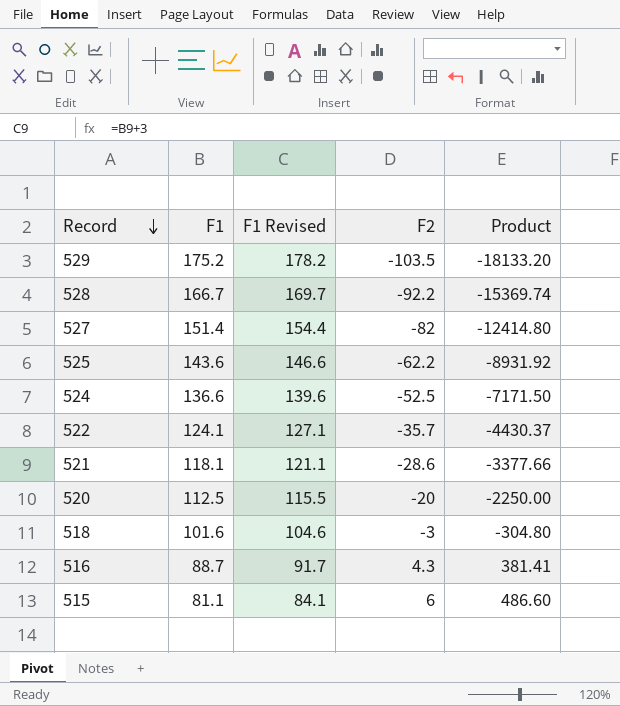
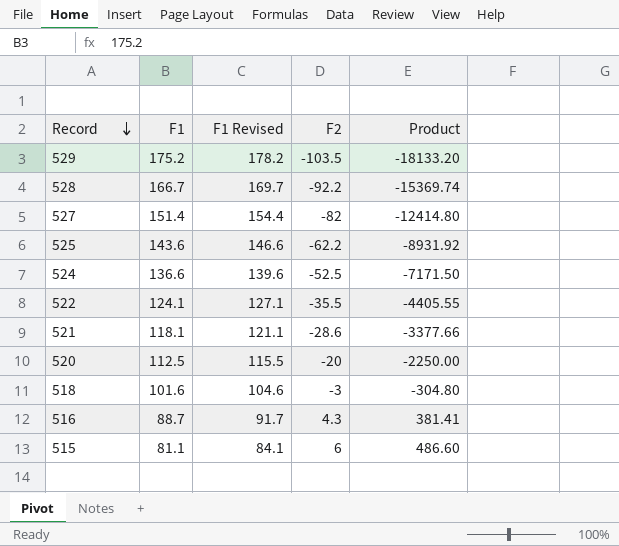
522 | F2: -35.7 -> -35.5
522 | Product: -4430.37 -> -4405.55

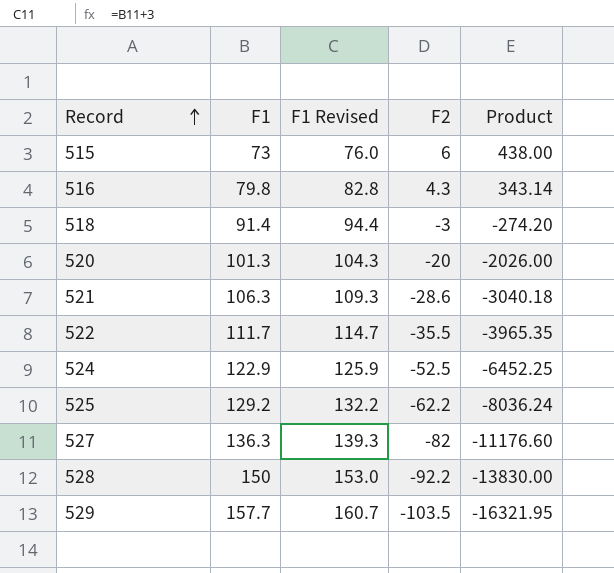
row order: Record descending -> Record ascending
515 | F1: 81.1 -> 73
515 | F1 Revised: 84.1 -> 76.0
515 | Product: 486.60 -> 438.00
516 | F1: 88.7 -> 79.8
516 | F1 Revised: 91.7 -> 82.8
516 | Product: 381.41 -> 343.14
518 | F1: 101.6 -> 91.4
518 | F1 Revised: 104.6 -> 94.4
518 | Product: -304.80 -> -274.20
520 | F1: 112.5 -> 101.3
520 | F1 Revised: 115.5 -> 104.3
520 | Product: -2250.00 -> -2026.00
521 | F1: 118.1 -> 106.3
521 | F1 Revised: 121.1 -> 109.3
521 | Product: -3377.66 -> -3040.18
522 | F1: 124.1 -> 111.7
522 | F1 Revised: 127.1 -> 114.7
522 | Product: -4405.55 -> -3965.35
524 | F1: 136.6 -> 122.9
524 | F1 Revised: 139.6 -> 125.9
524 | Product: -7171.50 -> -6452.25
525 | F1: 143.6 -> 129.2
525 | F1 Revised: 146.6 -> 132.2
525 | Product: -8931.92 -> -8036.24
527 | F1: 151.4 -> 136.3
527 | F1 Revised: 154.4 -> 139.3
527 | Product: -12414.80 -> -11176.60
528 | F1: 166.7 -> 150
528 | F1 Revised: 169.7 -> 153.0
528 | Product: -15369.74 -> -13830.00
529 | F1: 175.2 -> 157.7
529 | F1 Revised: 178.2 -> 160.7
529 | Product: -18133.20 -> -16321.95

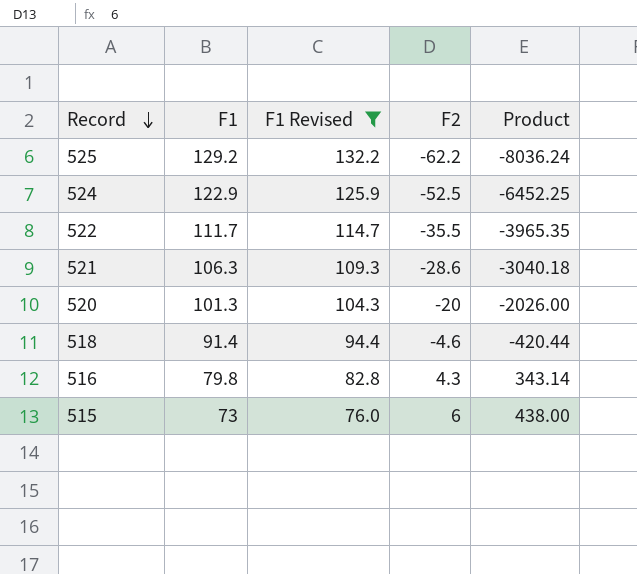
filter: none -> F1 Revised <= 132.2
row order: Record ascending -> Record descending
518 | F2: -3 -> -4.6
518 | Product: -274.20 -> -420.44

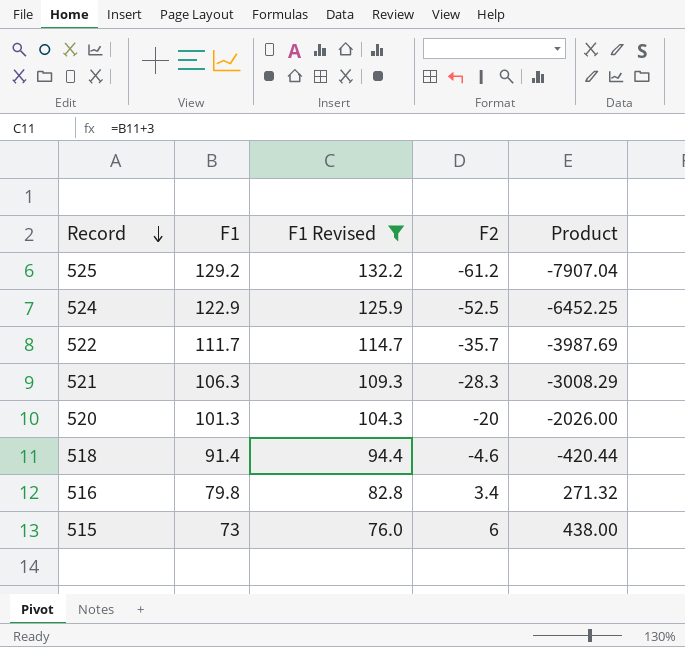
525 | F2: -62.2 -> -61.2
525 | Product: -8036.24 -> -7907.04
522 | F2: -35.5 -> -35.7
522 | Product: -3965.35 -> -3987.69
521 | F2: -28.6 -> -28.3
521 | Product: -3040.18 -> -3008.29
516 | F2: 4.3 -> 3.4
516 | Product: 343.14 -> 271.32

